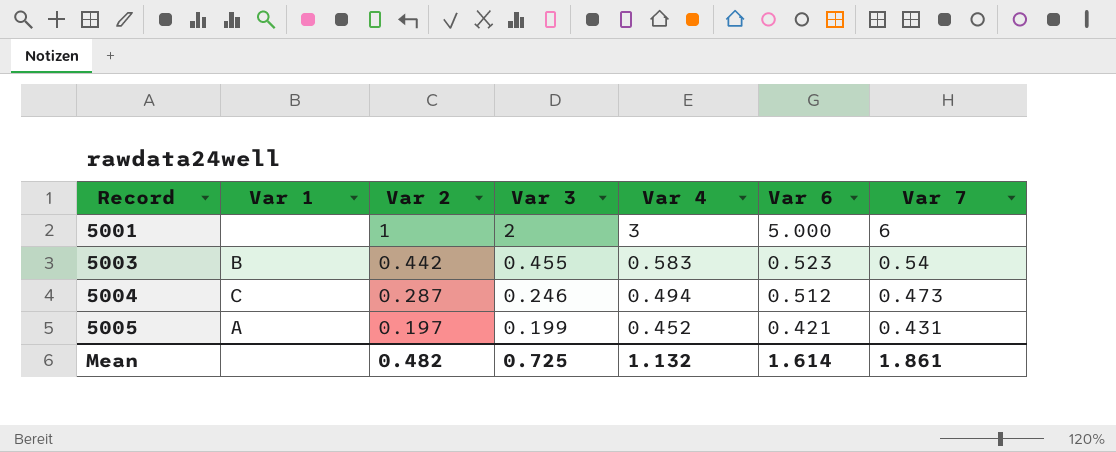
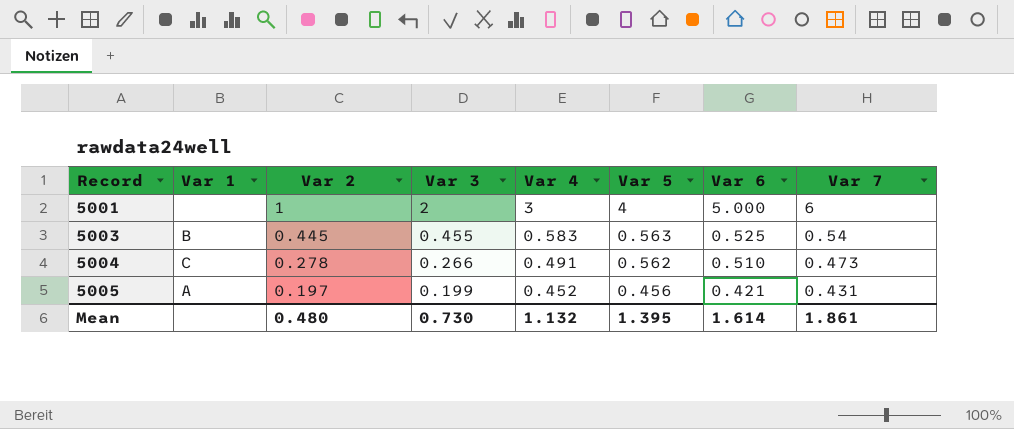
column Var 5 | position: none -> 6
5003 | Var 2: 0.442 -> 0.445
5003 | Var 6: 0.523 -> 0.525
5004 | Var 2: 0.287 -> 0.278
5004 | Var 3: 0.246 -> 0.266
5004 | Var 4: 0.494 -> 0.491
5004 | Var 6: 0.512 -> 0.510
Mean | Var 2: 0.482 -> 0.480
Mean | Var 3: 0.725 -> 0.730

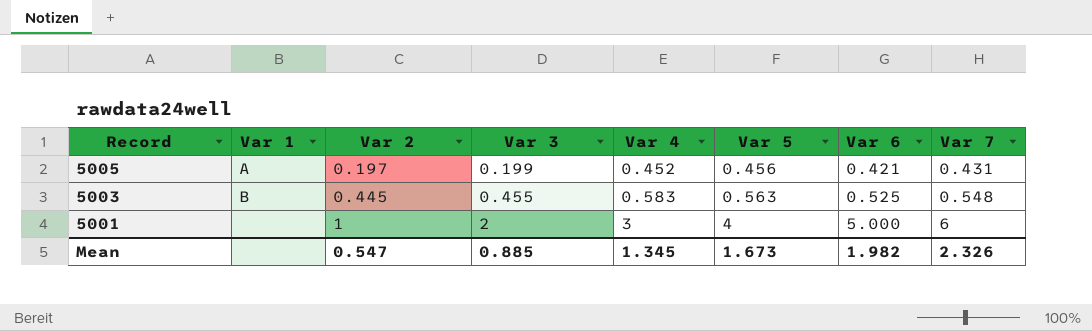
row order: Record ascending -> Record descending
row 5004: C | 0.278 | 0.266 | 0.491 | 0.562 | 0.510 | 0.473 -> none
5003 | Var 7: 0.54 -> 0.548
Mean | Var 2: 0.480 -> 0.547
Mean | Var 3: 0.730 -> 0.885
Mean | Var 4: 1.132 -> 1.345
Mean | Var 5: 1.395 -> 1.673
Mean | Var 6: 1.614 -> 1.982
Mean | Var 7: 1.861 -> 2.326

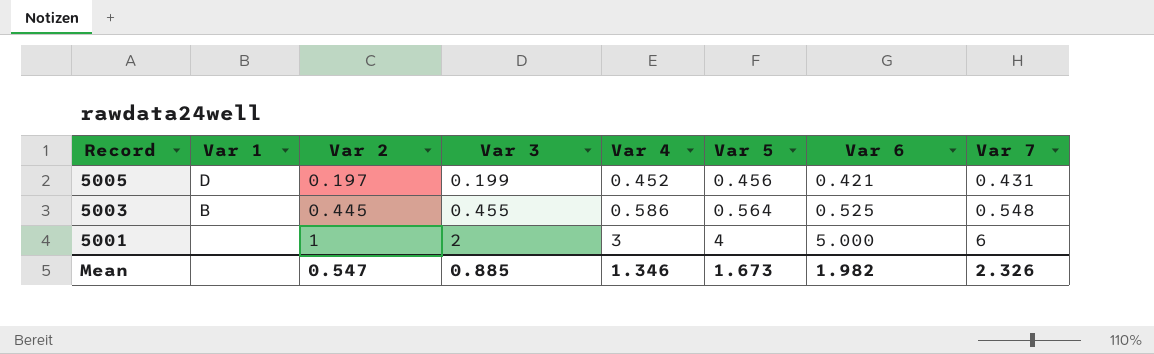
5005 | Var 1: A -> D
5003 | Var 4: 0.583 -> 0.586
5003 | Var 5: 0.563 -> 0.564
Mean | Var 4: 1.345 -> 1.346

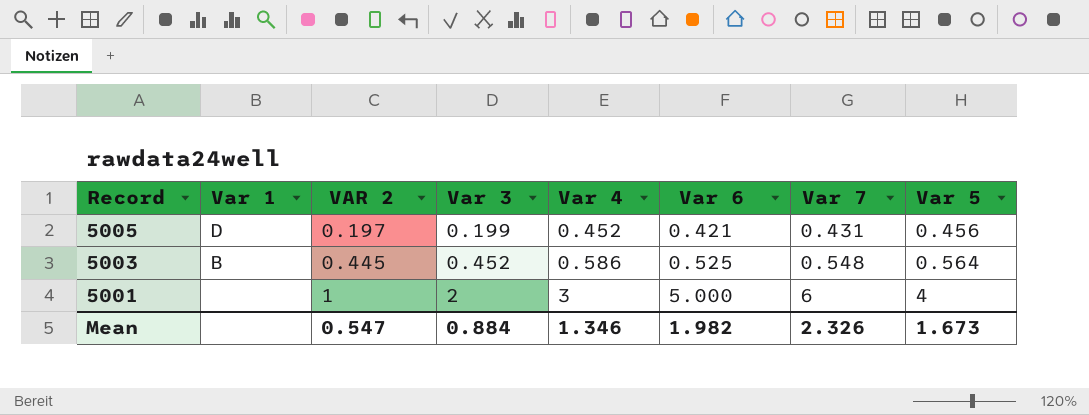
column name: Var 2 -> VAR 2
column Var 5 | position: 6 -> 8
5003 | Var 3: 0.455 -> 0.452
Mean | Var 3: 0.885 -> 0.884

